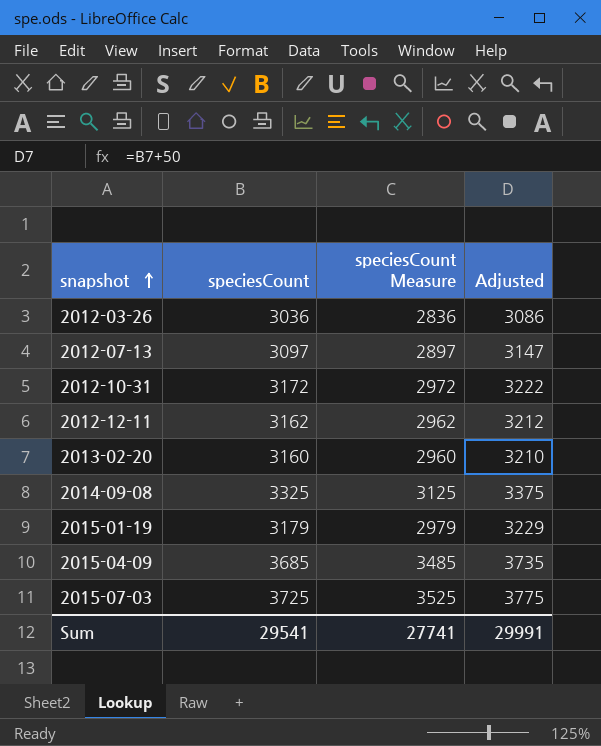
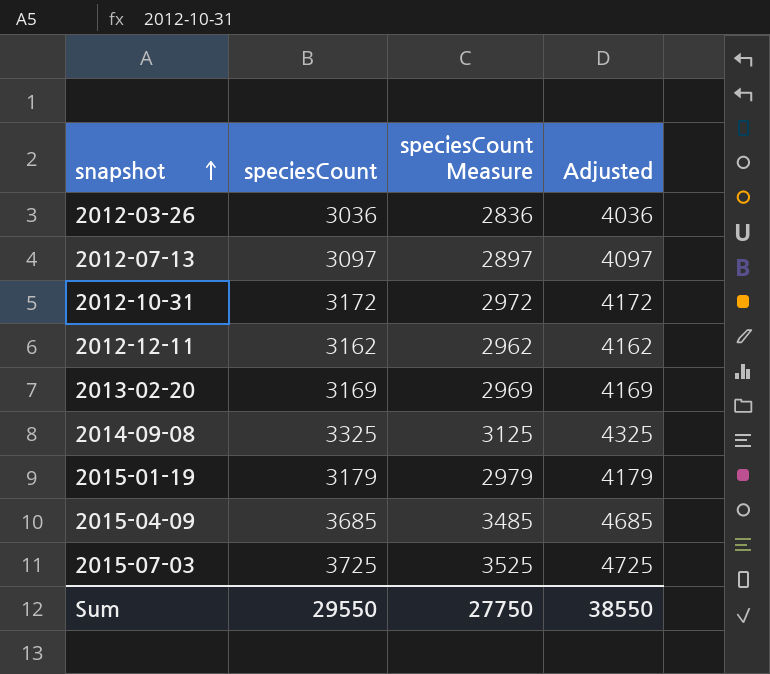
column Adjusted | formula: [speciesCount] + 50 -> [speciesCount] + 1000
2013-02-20 | speciesCount: 3160 -> 3169
2013-02-20 | speciesCount Measure: 2960 -> 2969
Sum | speciesCount: 29541 -> 29550
Sum | speciesCount Measure: 27741 -> 27750
Sum | Adjusted: 29991 -> 38550

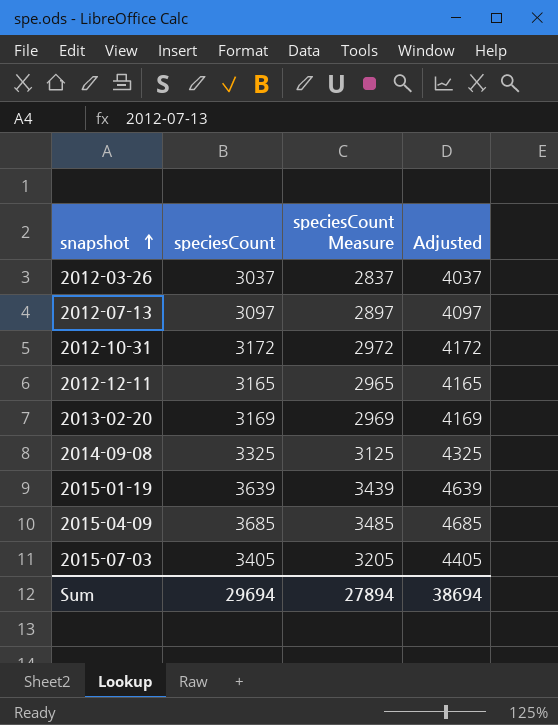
2012-03-26 | speciesCount: 3036 -> 3037
2012-03-26 | speciesCount Measure: 2836 -> 2837
2012-03-26 | Adjusted: 4036 -> 4037
2012-12-11 | speciesCount: 3162 -> 3165
2012-12-11 | speciesCount Measure: 2962 -> 2965
2012-12-11 | Adjusted: 4162 -> 4165
2015-01-19 | speciesCount: 3179 -> 3639
2015-01-19 | speciesCount Measure: 2979 -> 3439
2015-01-19 | Adjusted: 4179 -> 4639
2015-07-03 | speciesCount: 3725 -> 3405
2015-07-03 | speciesCount Measure: 3525 -> 3205
2015-07-03 | Adjusted: 4725 -> 4405
Sum | speciesCount: 29550 -> 29694
Sum | speciesCount Measure: 27750 -> 27894
Sum | Adjusted: 38550 -> 38694

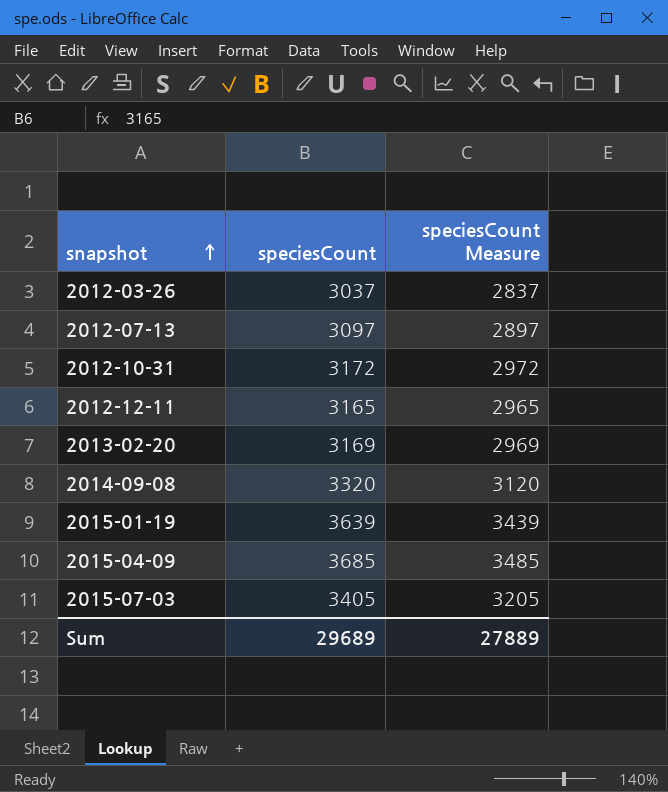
column Adjusted | formula: [speciesCount] + 1000 -> none
2014-09-08 | speciesCount: 3325 -> 3320
2014-09-08 | speciesCount Measure: 3125 -> 3120
Sum | speciesCount: 29694 -> 29689
Sum | speciesCount Measure: 27894 -> 27889

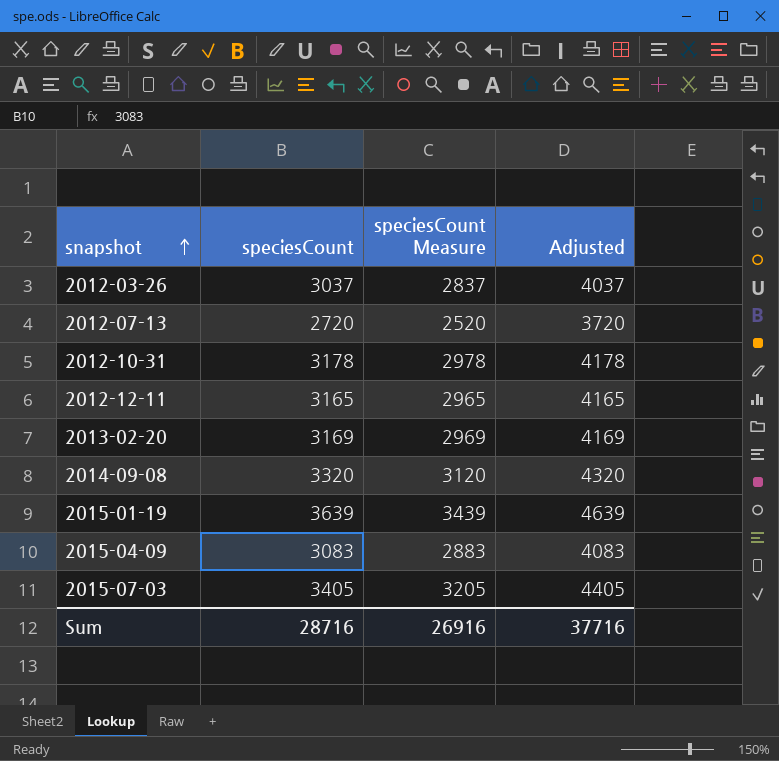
column Adjusted | formula: none -> [speciesCount] + 1000
2012-07-13 | speciesCount: 3097 -> 2720
2012-07-13 | speciesCount Measure: 2897 -> 2520
2012-10-31 | speciesCount: 3172 -> 3178
2012-10-31 | speciesCount Measure: 2972 -> 2978
2015-04-09 | speciesCount: 3685 -> 3083
2015-04-09 | speciesCount Measure: 3485 -> 2883
Sum | speciesCount: 29689 -> 28716
Sum | speciesCount Measure: 27889 -> 26916

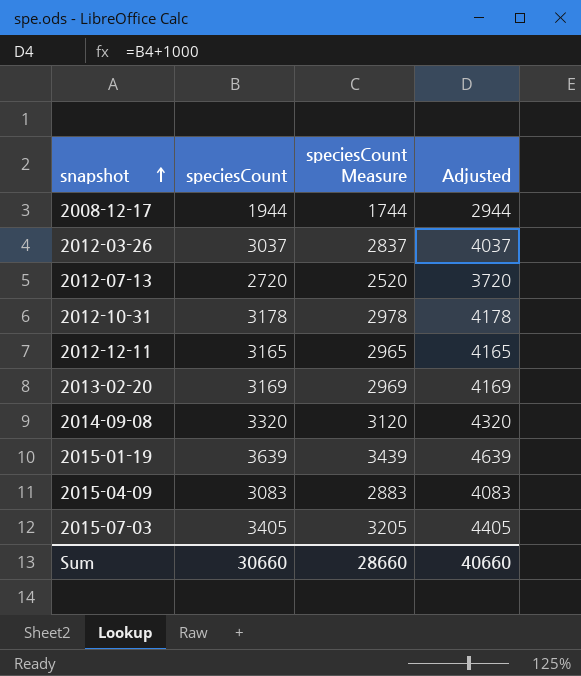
row 2008-12-17: none -> 1944 | 1744 | 2944
Sum | speciesCount: 28716 -> 30660
Sum | speciesCount Measure: 26916 -> 28660
Sum | Adjusted: 37716 -> 40660

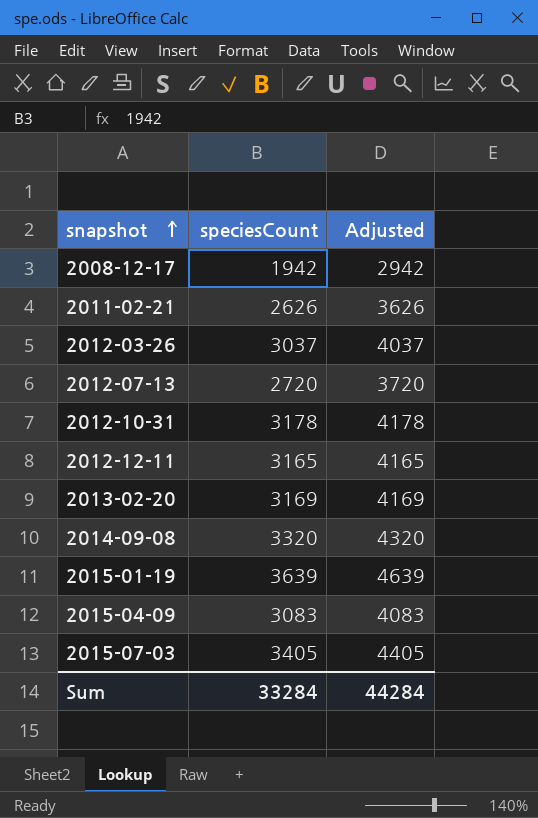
column speciesCount Measure | formula: [speciesCount] - 200 -> none
2008-12-17 | speciesCount: 1944 -> 1942
2008-12-17 | Adjusted: 2944 -> 2942
row 2011-02-21: none -> 2626 | 3626
Sum | speciesCount: 30660 -> 33284
Sum | Adjusted: 40660 -> 44284

